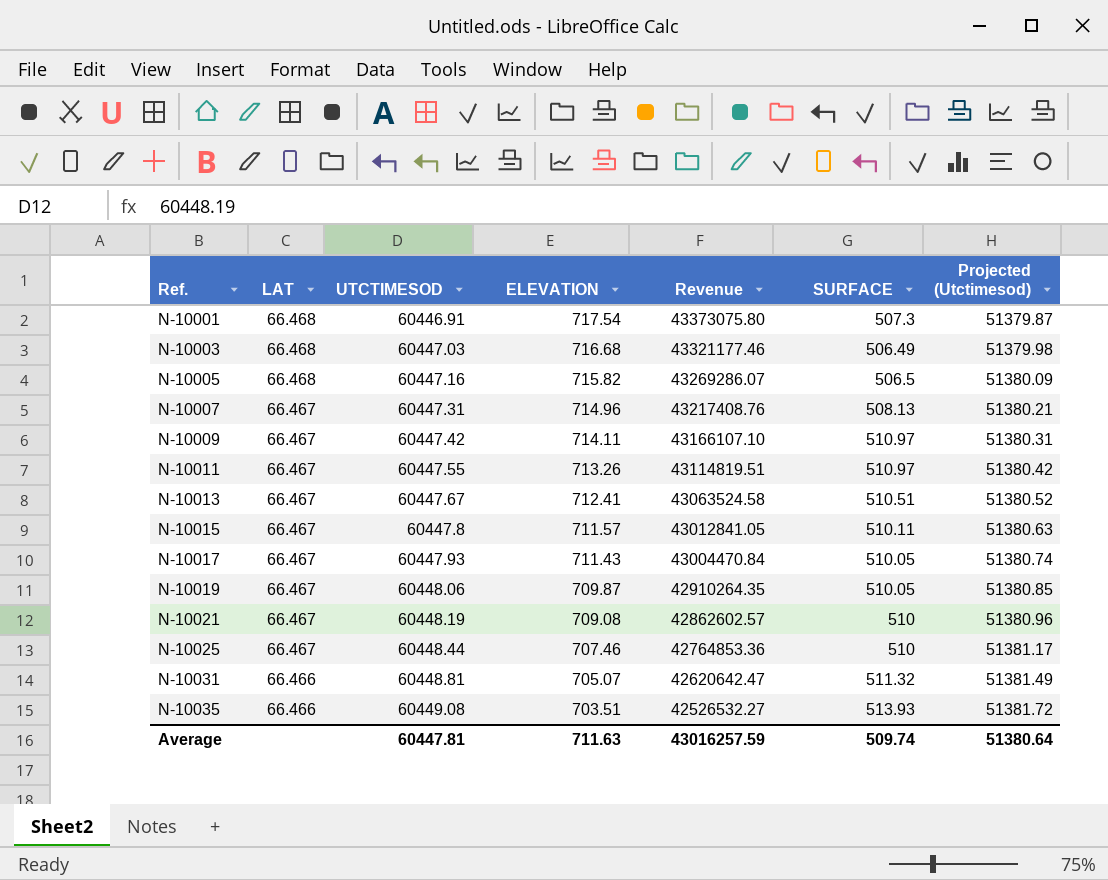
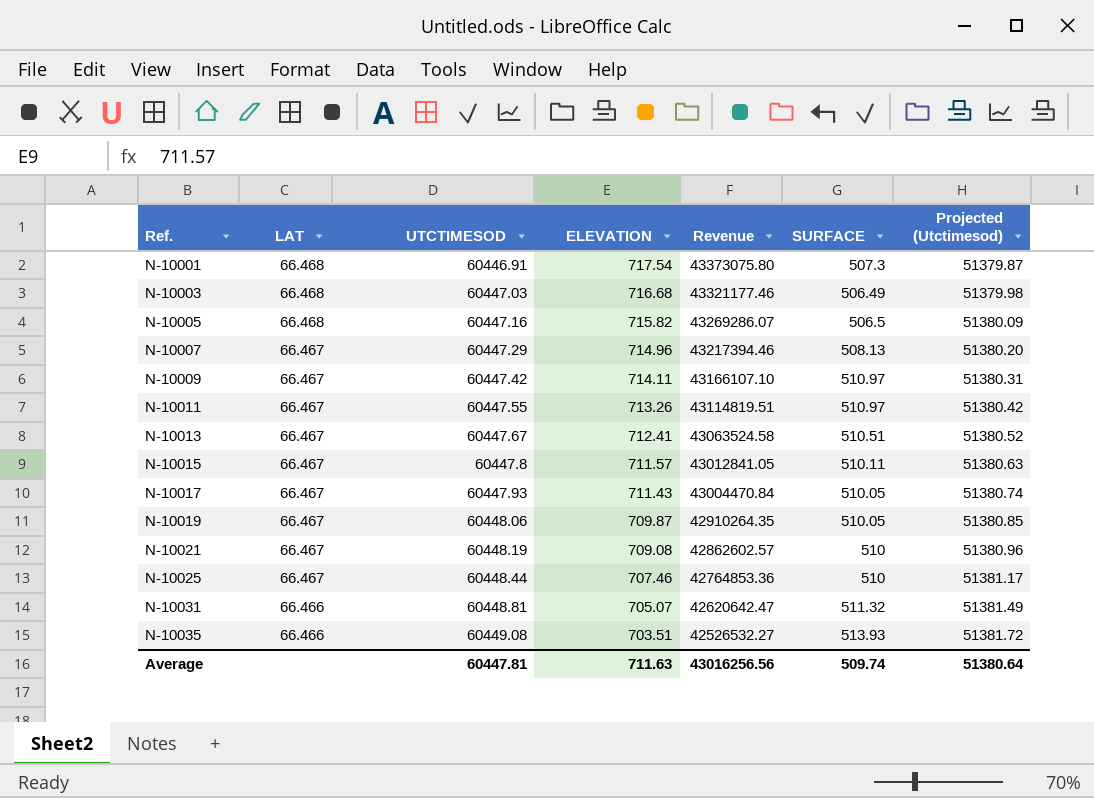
N-10007 | UTCTIMESOD: 60447.31 -> 60447.29
N-10007 | Revenue: 43217408.76 -> 43217394.46
N-10007 | Projected (Utctimesod): 51380.21 -> 51380.20
Average | Revenue: 43016257.59 -> 43016256.56

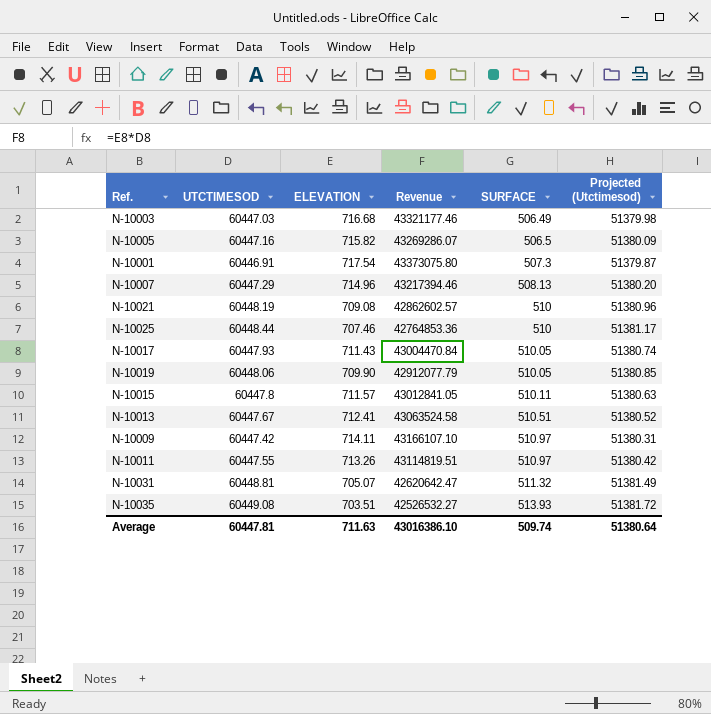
row order: Ref. ascending -> SURFACE ascending
column LAT | position: 2 -> none
N-10019 | ELEVATION: 709.87 -> 709.90
N-10019 | Revenue: 42910264.35 -> 42912077.79
Average | Revenue: 43016256.56 -> 43016386.10

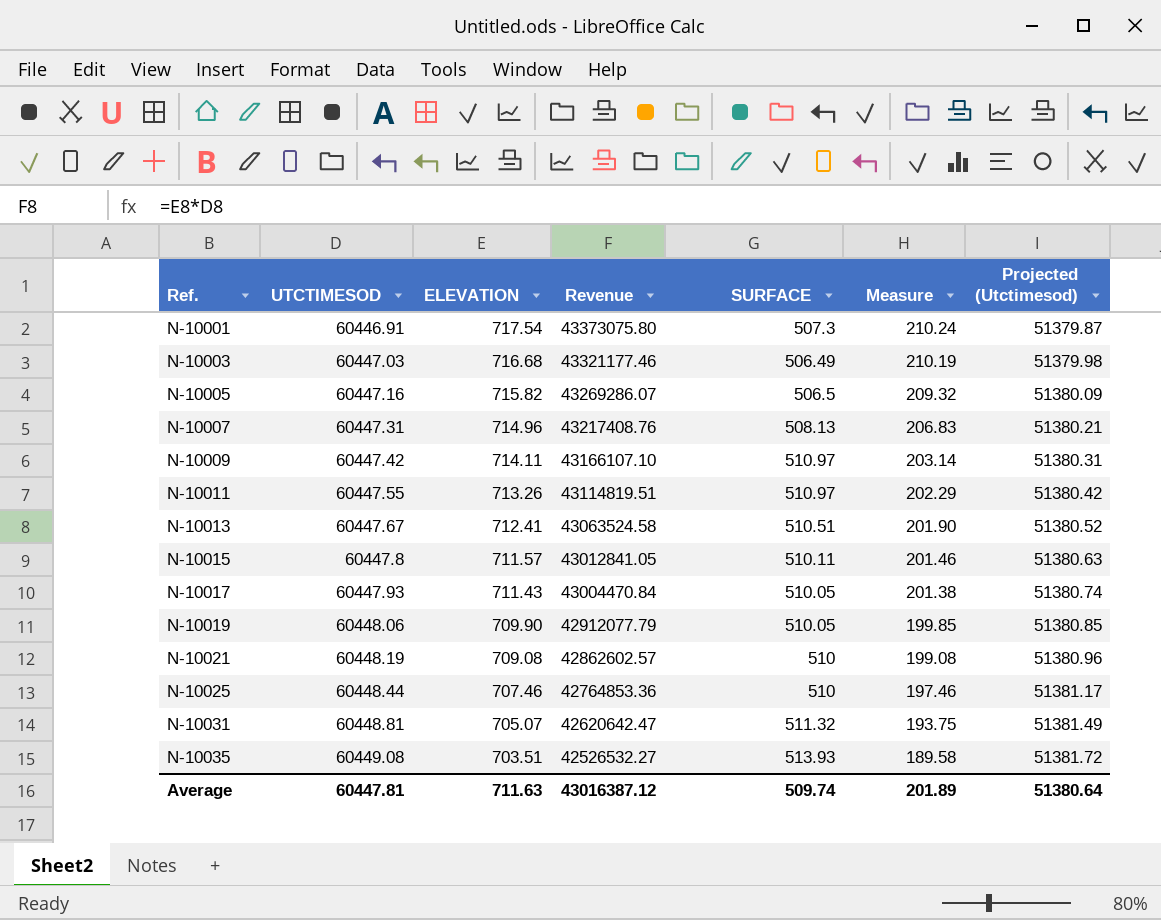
row order: SURFACE ascending -> Ref. ascending
column Measure | formula: none -> [ELEVATION] - [SURFACE]
N-10007 | UTCTIMESOD: 60447.29 -> 60447.31
N-10007 | Revenue: 43217394.46 -> 43217408.76
N-10007 | Projected (Utctimesod): 51380.20 -> 51380.21
Average | Revenue: 43016386.10 -> 43016387.12

